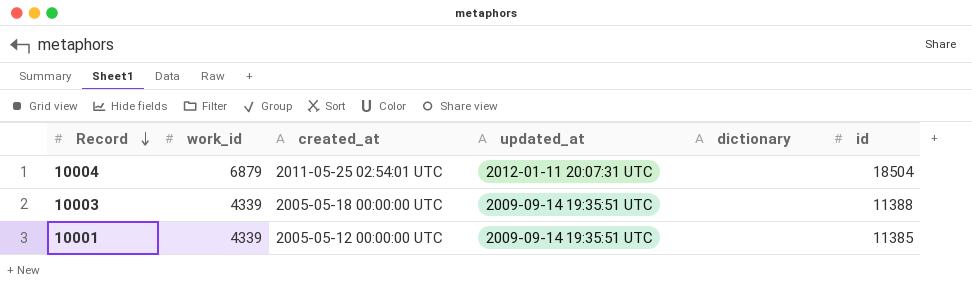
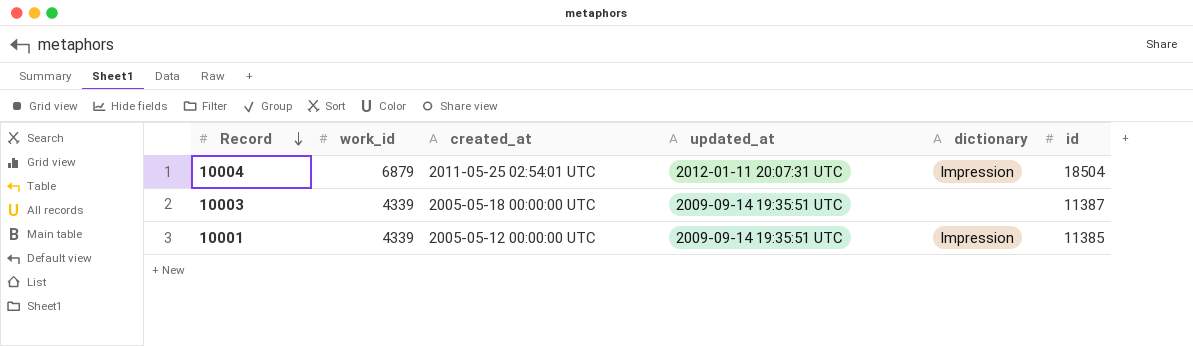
10004 | dictionary: none -> Impression
10003 | id: 11388 -> 11387
10001 | dictionary: none -> Impression

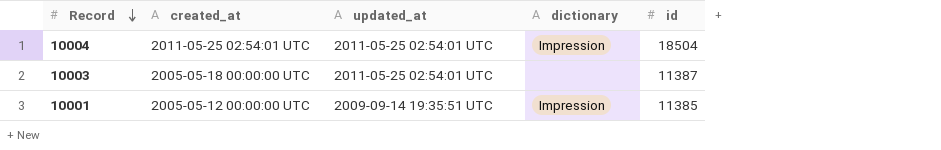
column work_id | position: 2 -> none
10004 | updated_at: 2012-01-11 20:07:31 UTC -> 2011-05-25 02:54:01 UTC
10003 | updated_at: 2009-09-14 19:35:51 UTC -> 2011-05-25 02:54:01 UTC

